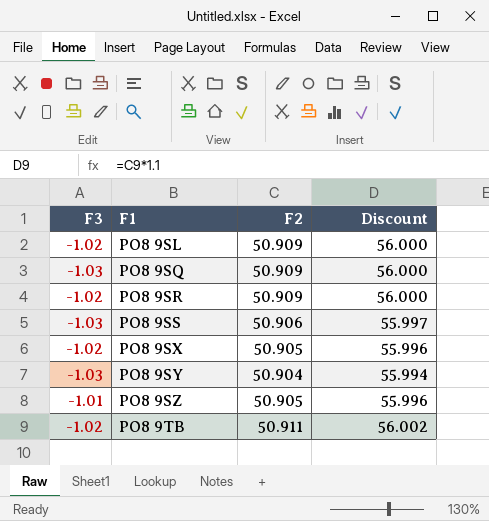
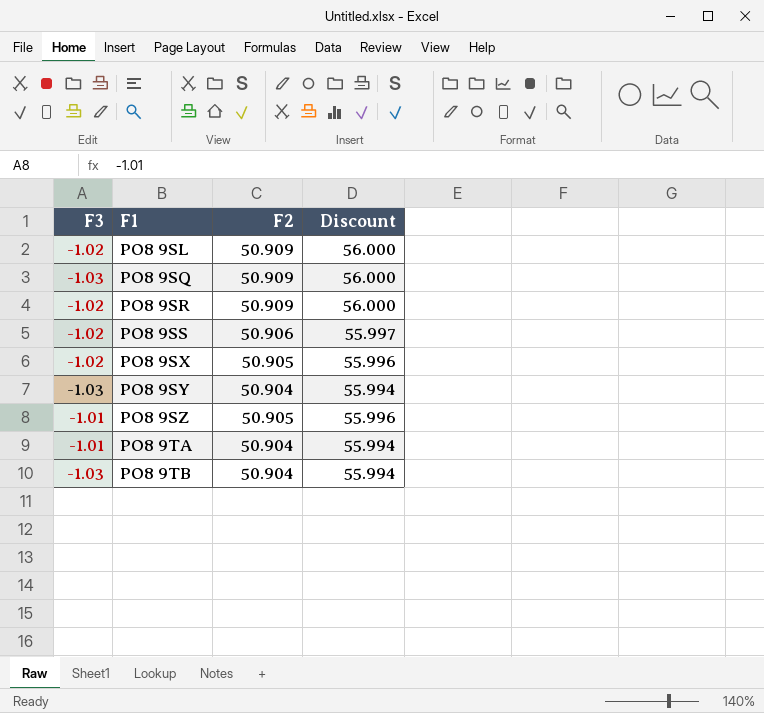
PO8 9SS | F3: -1.03 -> -1.02
row PO8 9TA: none -> -1.01 | 50.904 | 55.994
PO8 9TB | F3: -1.02 -> -1.03
PO8 9TB | F2: 50.911 -> 50.904
PO8 9TB | Discount: 56.002 -> 55.994

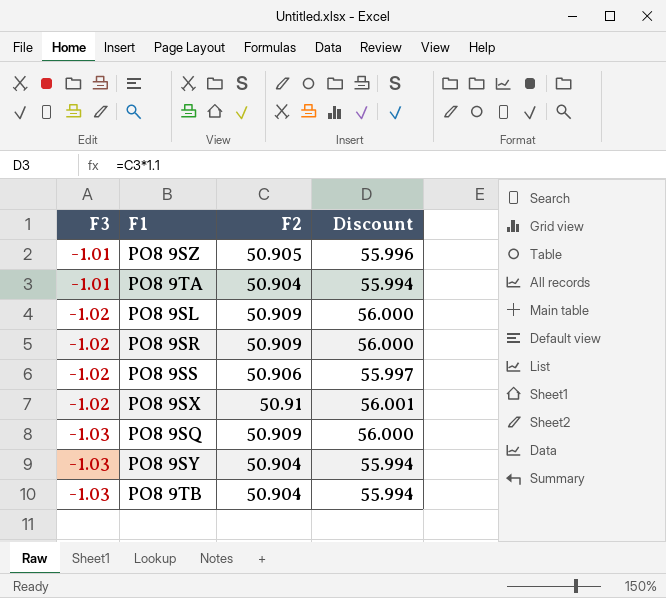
row order: F1 ascending -> F3 descending
PO8 9SX | F2: 50.905 -> 50.91
PO8 9SX | Discount: 55.996 -> 56.001

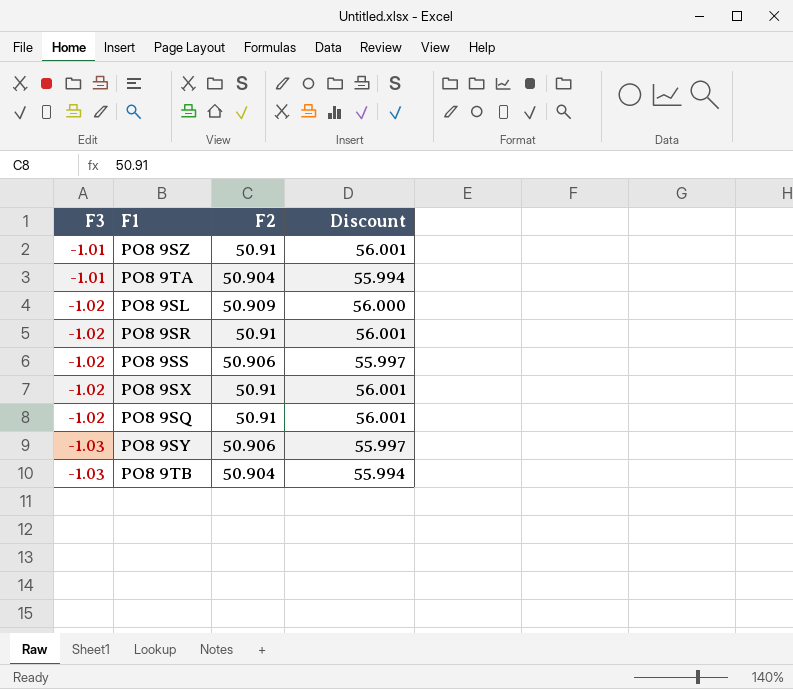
PO8 9SZ | F2: 50.905 -> 50.91
PO8 9SZ | Discount: 55.996 -> 56.001
PO8 9SR | F2: 50.909 -> 50.91
PO8 9SR | Discount: 56.000 -> 56.001
PO8 9SQ | F3: -1.03 -> -1.02
PO8 9SQ | F2: 50.909 -> 50.91
PO8 9SQ | Discount: 56.000 -> 56.001
PO8 9SY | F2: 50.904 -> 50.906
PO8 9SY | Discount: 55.994 -> 55.997

